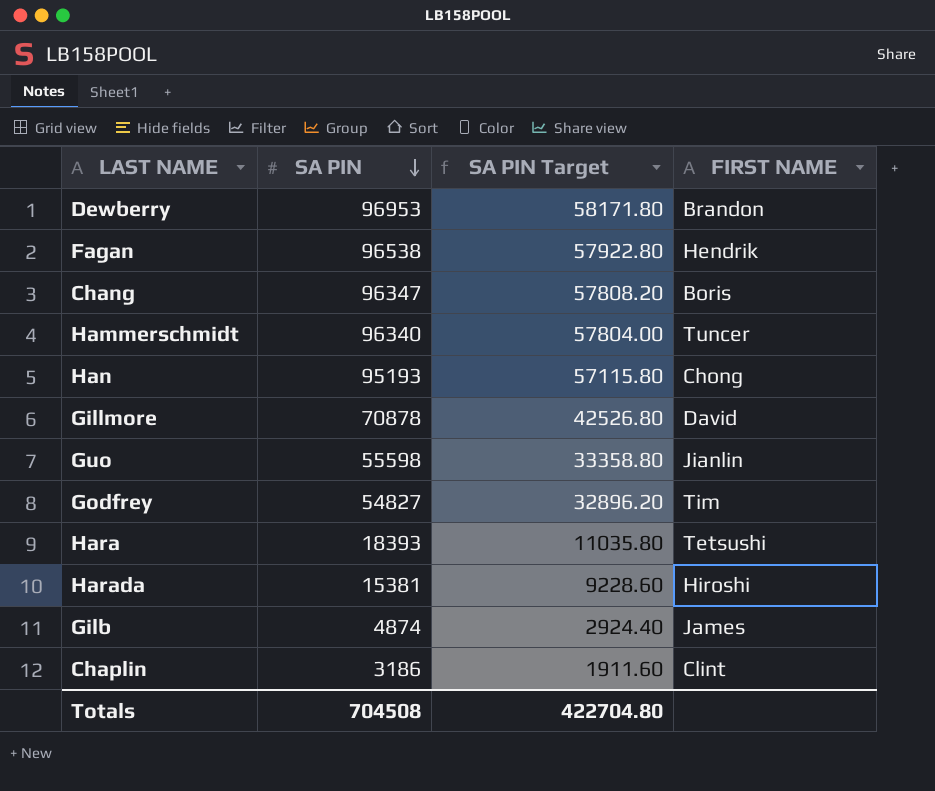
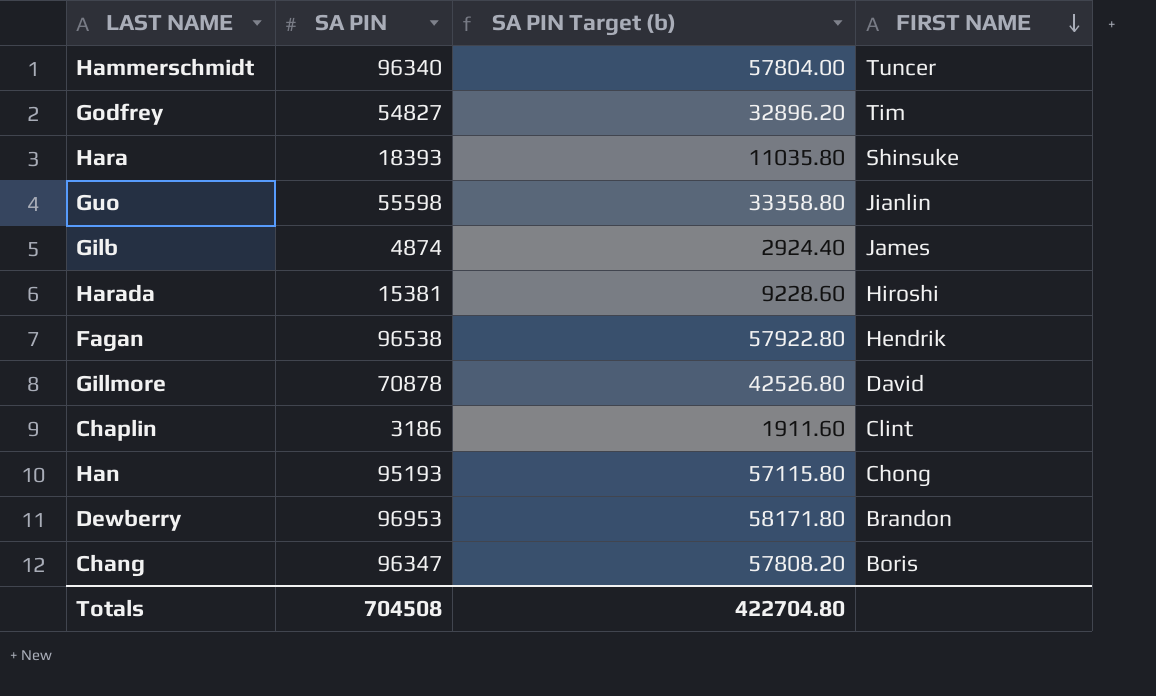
row order: SA PIN descending -> FIRST NAME descending
column name: SA PIN Target -> SA PIN Target (b)
Hara | FIRST NAME: Tetsushi -> Shinsuke

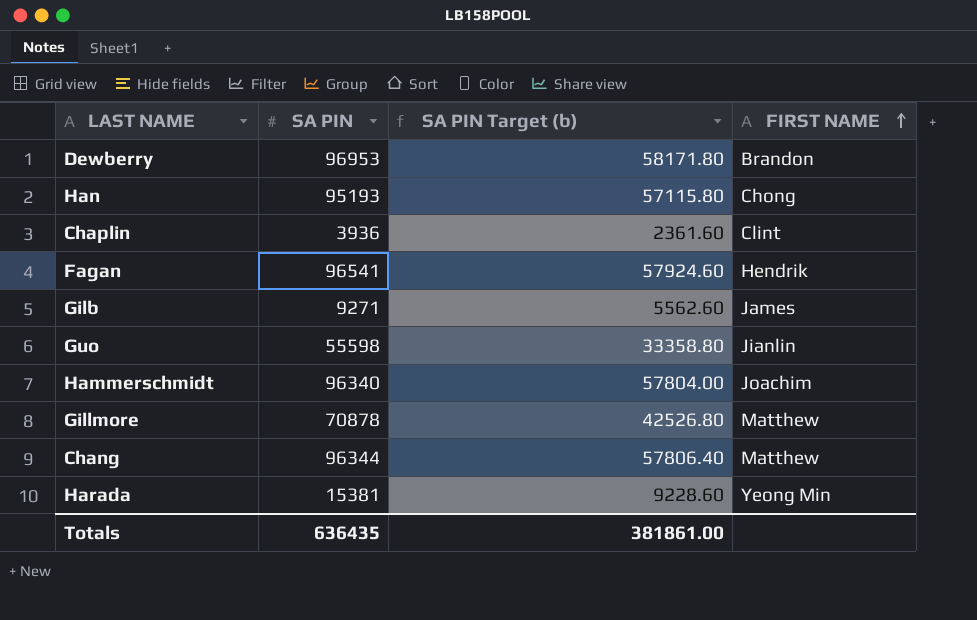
row order: FIRST NAME descending -> FIRST NAME ascending
row Godfrey: 54827 | 32896.20 | Tim -> none
row Hara: 18393 | 11035.80 | Shinsuke -> none
Chaplin | SA PIN: 3186 -> 3936
Chaplin | SA PIN Target (b): 1911.60 -> 2361.60
Fagan | SA PIN: 96538 -> 96541
Fagan | SA PIN Target (b): 57922.80 -> 57924.60
Gilb | SA PIN: 4874 -> 9271
Gilb | SA PIN Target (b): 2924.40 -> 5562.60
Hammerschmidt | FIRST NAME: Tuncer -> Joachim
Gillmore | FIRST NAME: David -> Matthew
Chang | SA PIN: 96347 -> 96344
Chang | SA PIN Target (b): 57808.20 -> 57806.40
Chang | FIRST NAME: Boris -> Matthew
Harada | FIRST NAME: Hiroshi -> Yeong Min
Totals | SA PIN: 704508 -> 636435
Totals | SA PIN Target (b): 422704.80 -> 381861.00

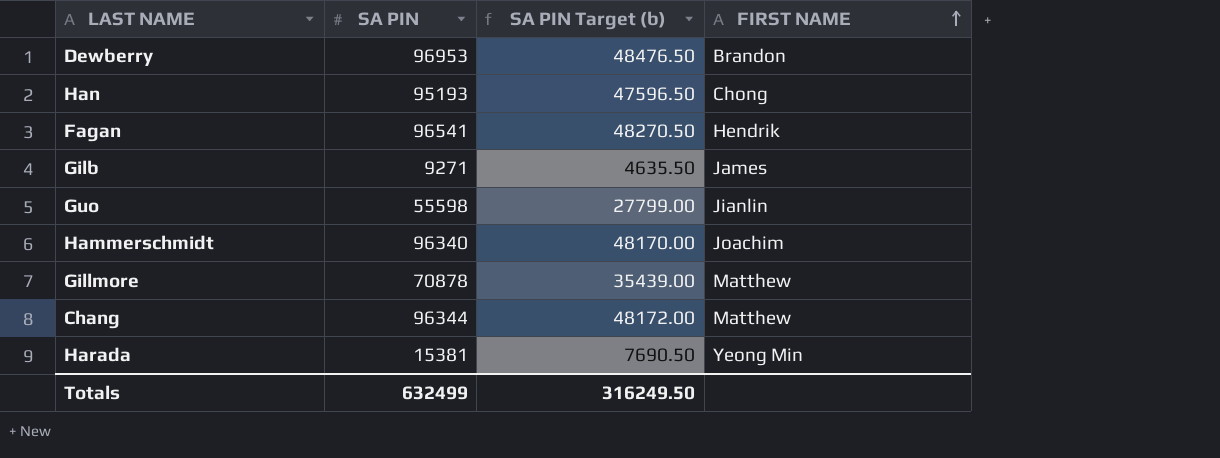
column SA PIN Target (b) | formula: [SA PIN] * 0.6 -> [SA PIN] * 0.5
row Chaplin: 3936 | 2361.60 | Clint -> none
Totals | SA PIN: 636435 -> 632499
Totals | SA PIN Target (b): 381861.00 -> 316249.50

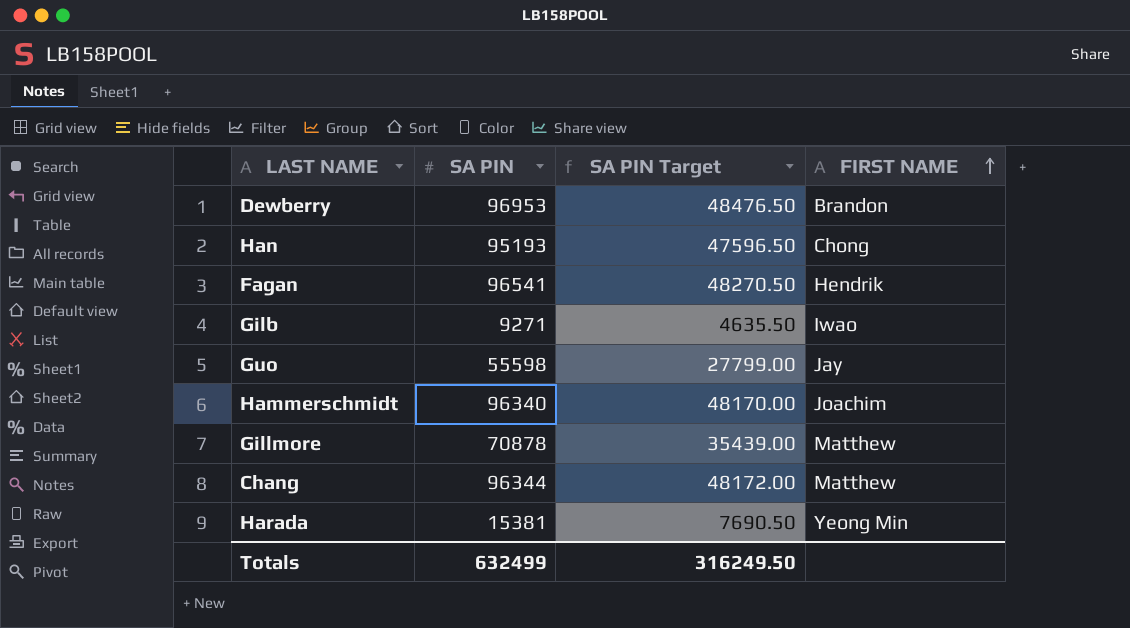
column name: SA PIN Target (b) -> SA PIN Target
Gilb | FIRST NAME: James -> Iwao
Guo | FIRST NAME: Jianlin -> Jay

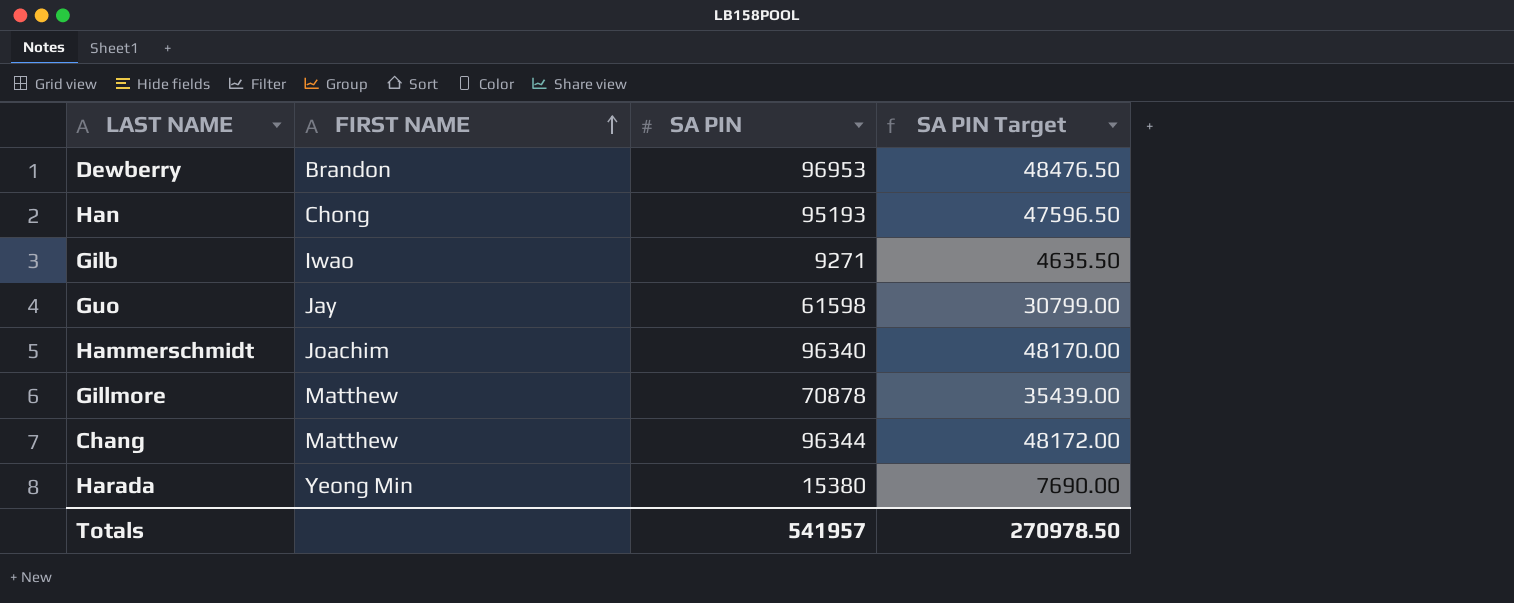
column FIRST NAME | position: 4 -> 2
row Fagan: 96541 | 48270.50 | Hendrik -> none
Guo | SA PIN: 55598 -> 61598
Guo | SA PIN Target: 27799.00 -> 30799.00
Harada | SA PIN: 15381 -> 15380
Harada | SA PIN Target: 7690.50 -> 7690.00
Totals | SA PIN: 632499 -> 541957
Totals | SA PIN Target: 316249.50 -> 270978.50

